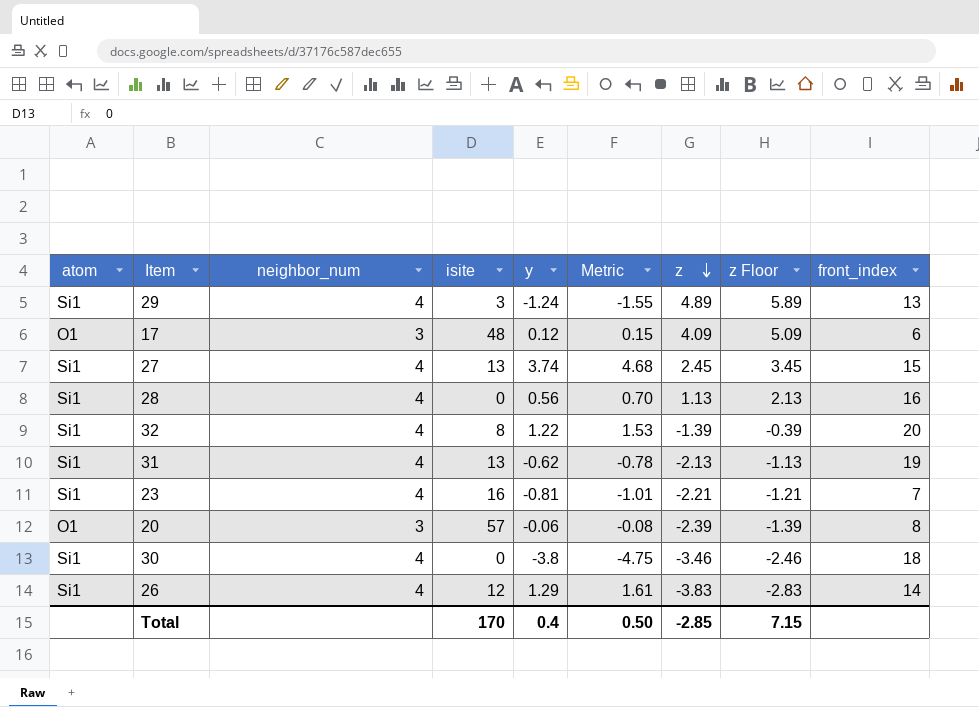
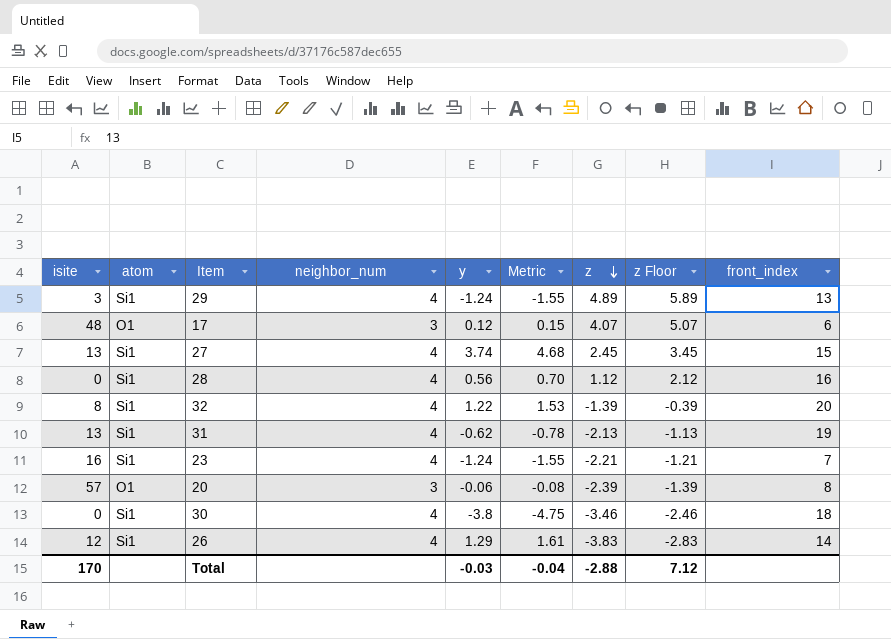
column isite | position: 4 -> 1
17 | z: 4.09 -> 4.07
17 | z Floor: 5.09 -> 5.07
28 | z: 1.13 -> 1.12
28 | z Floor: 2.13 -> 2.12
23 | y: -0.81 -> -1.24
23 | Metric: -1.01 -> -1.55
Total | y: 0.4 -> -0.03
Total | Metric: 0.50 -> -0.04
Total | z: -2.85 -> -2.88
Total | z Floor: 7.15 -> 7.12

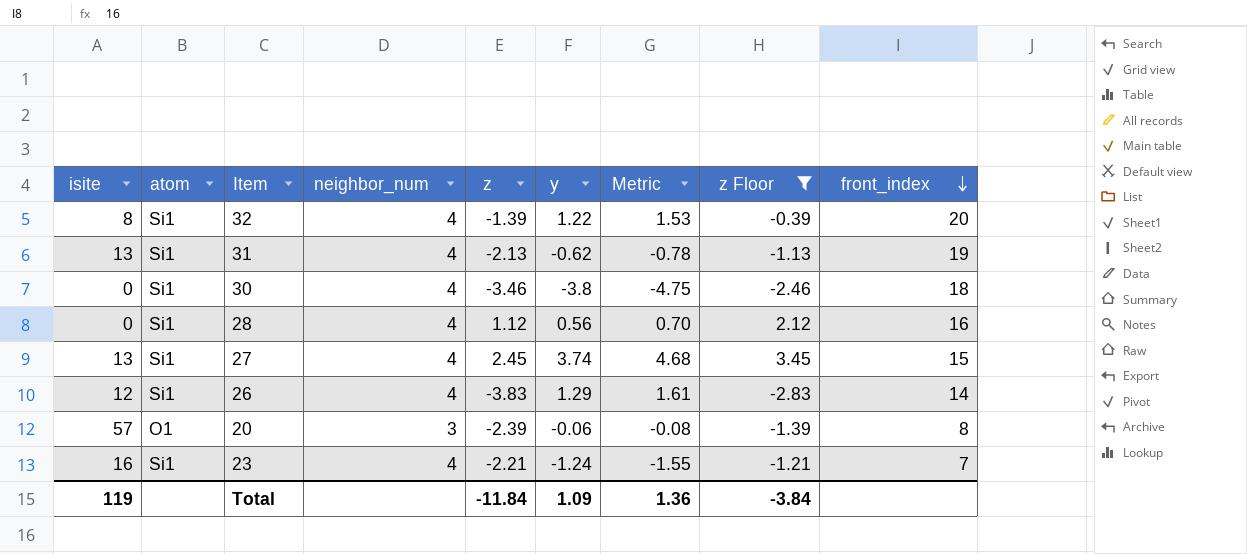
filter: none -> z Floor <= 3.45
row order: z descending -> front_index descending
column z | position: 7 -> 5
Total | isite: 170 -> 119
Total | z: -2.88 -> -11.84
Total | y: -0.03 -> 1.09
Total | Metric: -0.04 -> 1.36
Total | z Floor: 7.12 -> -3.84

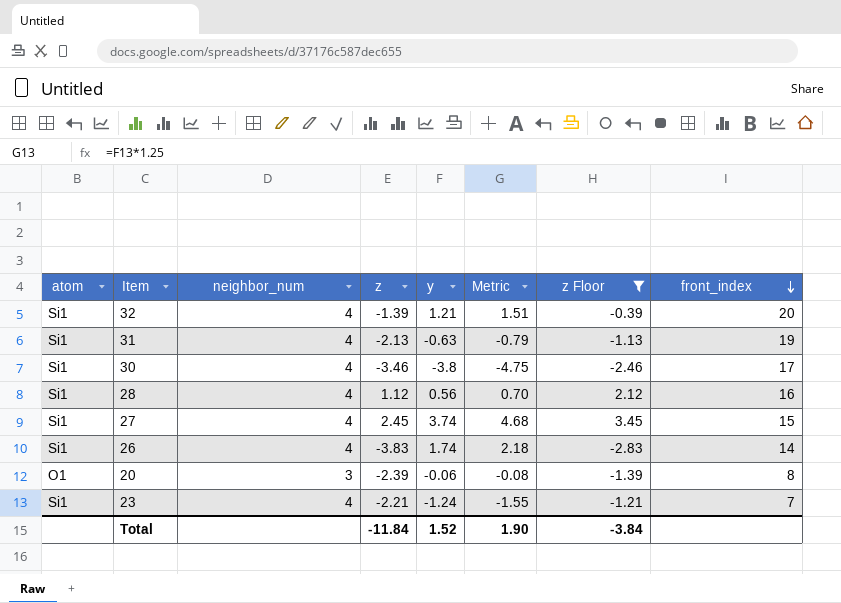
column isite | position: 1 -> none
32 | y: 1.22 -> 1.21
32 | Metric: 1.53 -> 1.51
31 | y: -0.62 -> -0.63
31 | Metric: -0.78 -> -0.79
30 | front_index: 18 -> 17
26 | y: 1.29 -> 1.74
26 | Metric: 1.61 -> 2.18
Total | y: 1.09 -> 1.52
Total | Metric: 1.36 -> 1.90

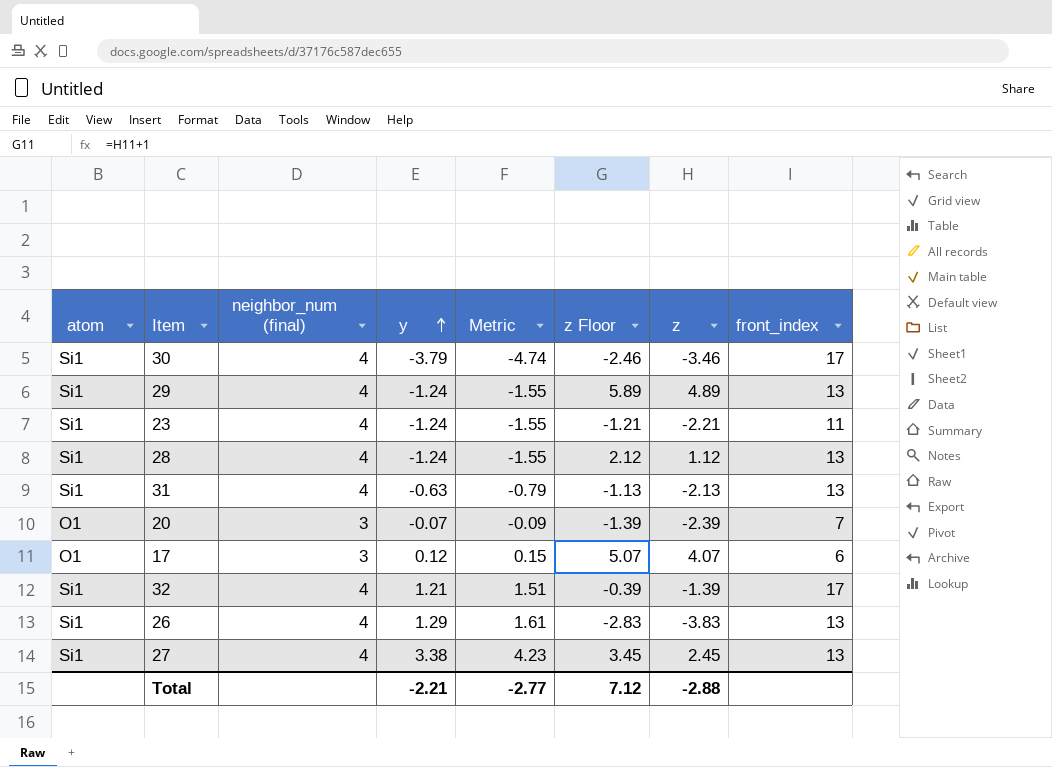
filter: z Floor <= 3.45 -> none
row order: front_index descending -> y ascending
column name: neighbor_num -> neighbor_num (final)
column z | position: 4 -> 7
30 | y: -3.8 -> -3.79
30 | Metric: -4.75 -> -4.74
23 | front_index: 7 -> 11
28 | y: 0.56 -> -1.24
28 | Metric: 0.70 -> -1.55
28 | front_index: 16 -> 13
31 | front_index: 19 -> 13
20 | y: -0.06 -> -0.07
20 | Metric: -0.08 -> -0.09
20 | front_index: 8 -> 7
32 | front_index: 20 -> 17
26 | y: 1.74 -> 1.29
26 | Metric: 2.18 -> 1.61
26 | front_index: 14 -> 13
27 | y: 3.74 -> 3.38
27 | Metric: 4.68 -> 4.23
27 | front_index: 15 -> 13
Total | y: 1.52 -> -2.21
Total | Metric: 1.90 -> -2.77
Total | z Floor: -3.84 -> 7.12
Total | z: -11.84 -> -2.88

